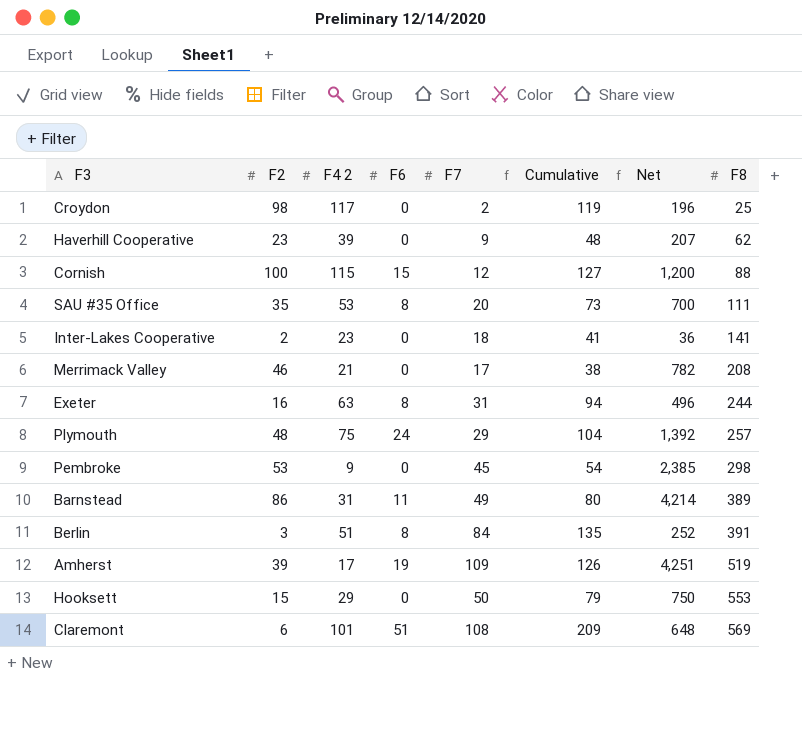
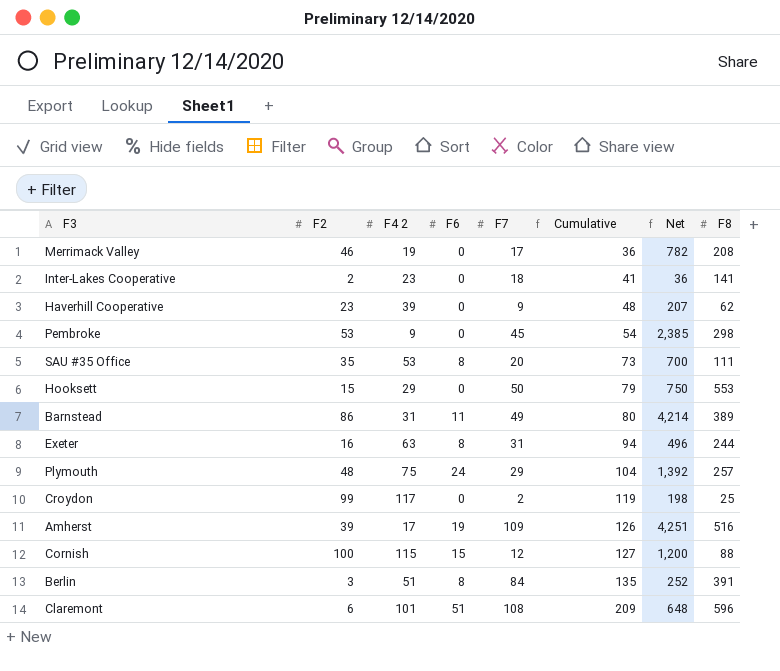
row order: F8 ascending -> Cumulative ascending
Merrimack Valley | F4 2: 21 -> 19
Merrimack Valley | Cumulative: 38 -> 36
Croydon | F2: 98 -> 99
Croydon | Net: 196 -> 198
Amherst | F8: 519 -> 516
Claremont | F8: 569 -> 596

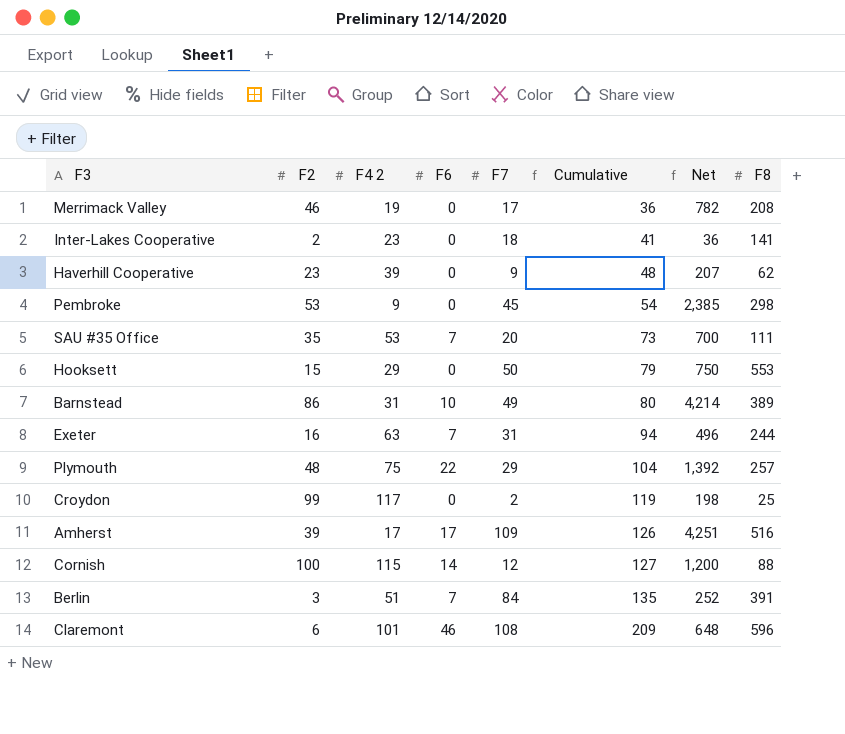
SAU #35 Office | F6: 8 -> 7
Barnstead | F6: 11 -> 10
Exeter | F6: 8 -> 7
Plymouth | F6: 24 -> 22
Amherst | F6: 19 -> 17
Cornish | F6: 15 -> 14
Berlin | F6: 8 -> 7
Claremont | F6: 51 -> 46

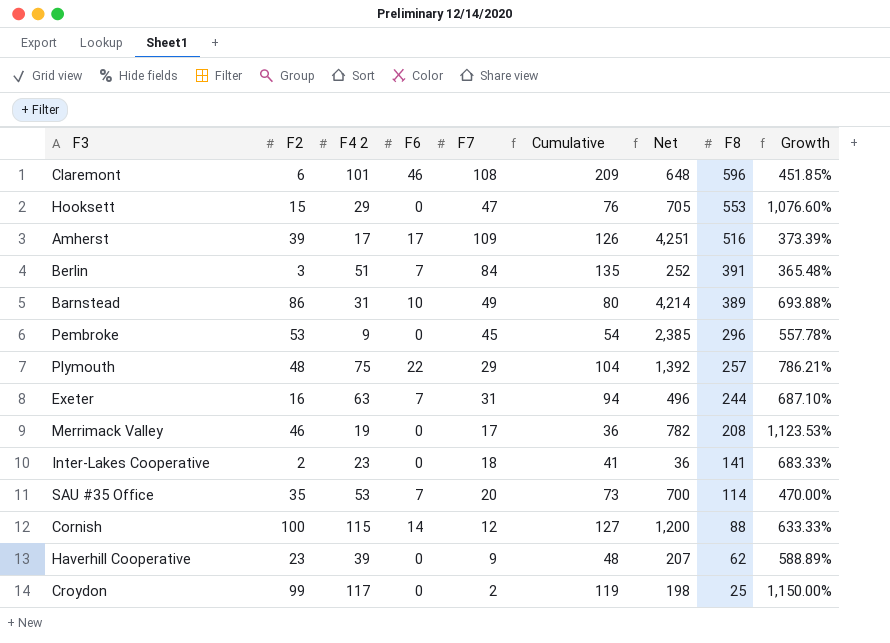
row order: Cumulative ascending -> F8 descending
column Growth | formula: none -> ([F8] - [F7]) / [F7]
Hooksett | F7: 50 -> 47
Hooksett | Cumulative: 79 -> 76
Hooksett | Net: 750 -> 705
Pembroke | F8: 298 -> 296
SAU #35 Office | F8: 111 -> 114

